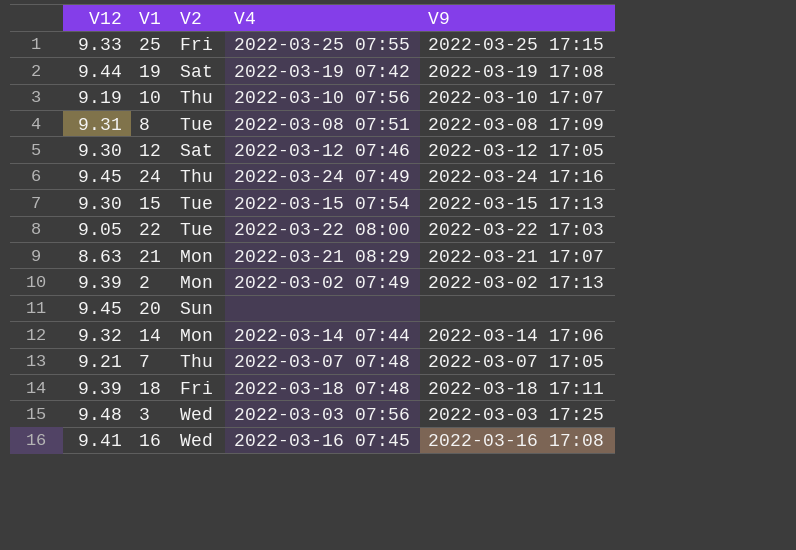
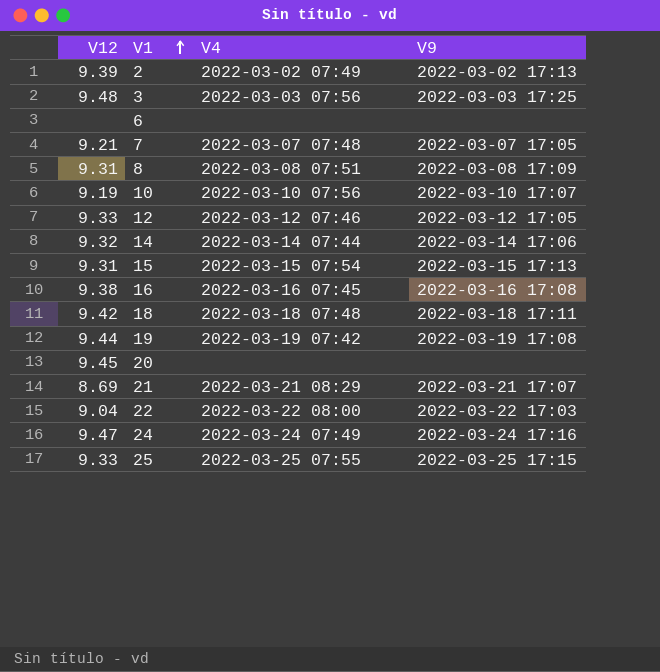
row order: none -> V1 ascending
column V2 | position: 3 -> none
row 6: none -> none | none | none
12 | V12: 9.30 -> 9.33
15 | V12: 9.30 -> 9.31
16 | V12: 9.41 -> 9.38
18 | V12: 9.39 -> 9.42
21 | V12: 8.63 -> 8.69
22 | V12: 9.05 -> 9.04
24 | V12: 9.45 -> 9.47

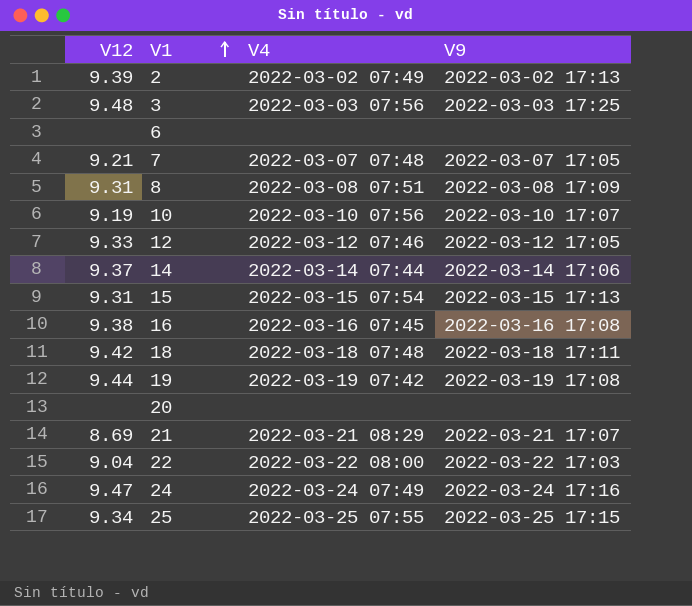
14 | V12: 9.32 -> 9.37
20 | V12: 9.45 -> none
25 | V12: 9.33 -> 9.34

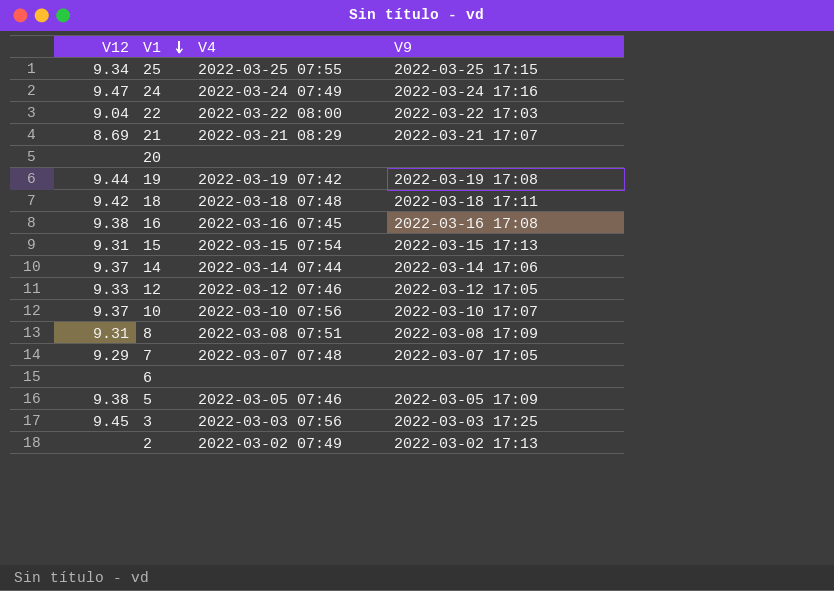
row order: V1 ascending -> V1 descending
10 | V12: 9.19 -> 9.37
7 | V12: 9.21 -> 9.29
row 5: none -> 9.38 | 2022-03-05 07:46 | 2022-03-05 17:09
3 | V12: 9.48 -> 9.45
2 | V12: 9.39 -> none

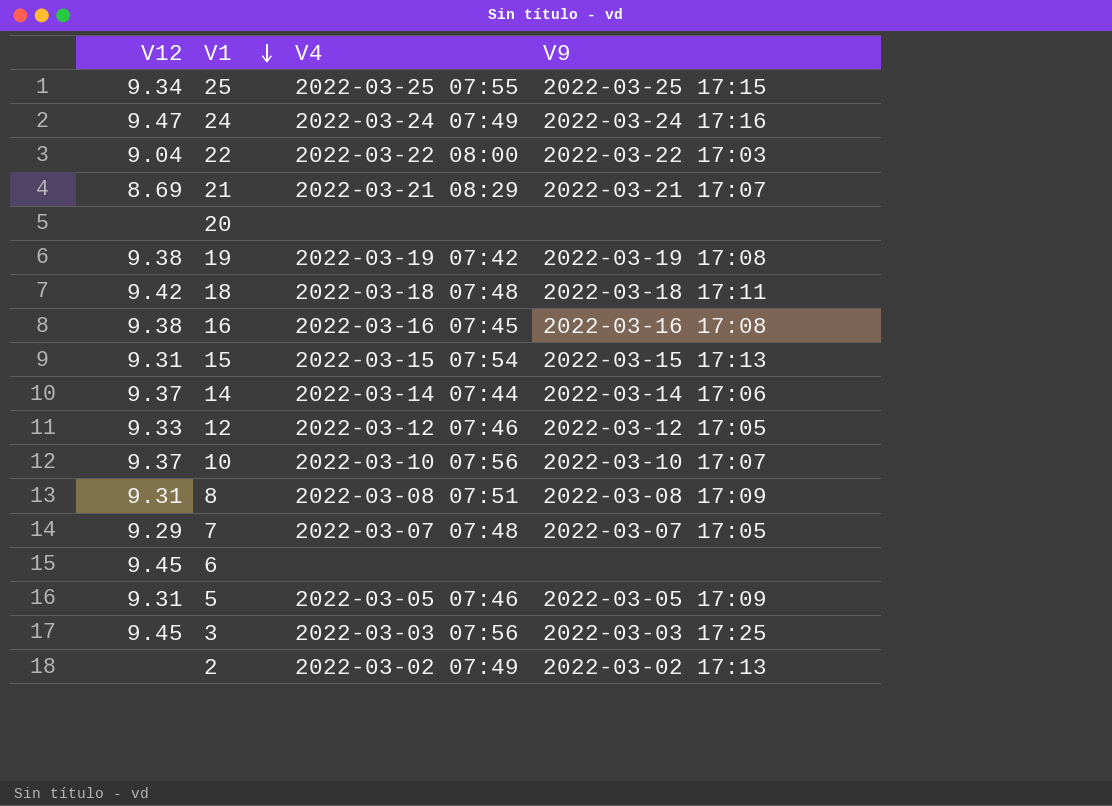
19 | V12: 9.44 -> 9.38
6 | V12: none -> 9.45
5 | V12: 9.38 -> 9.31

